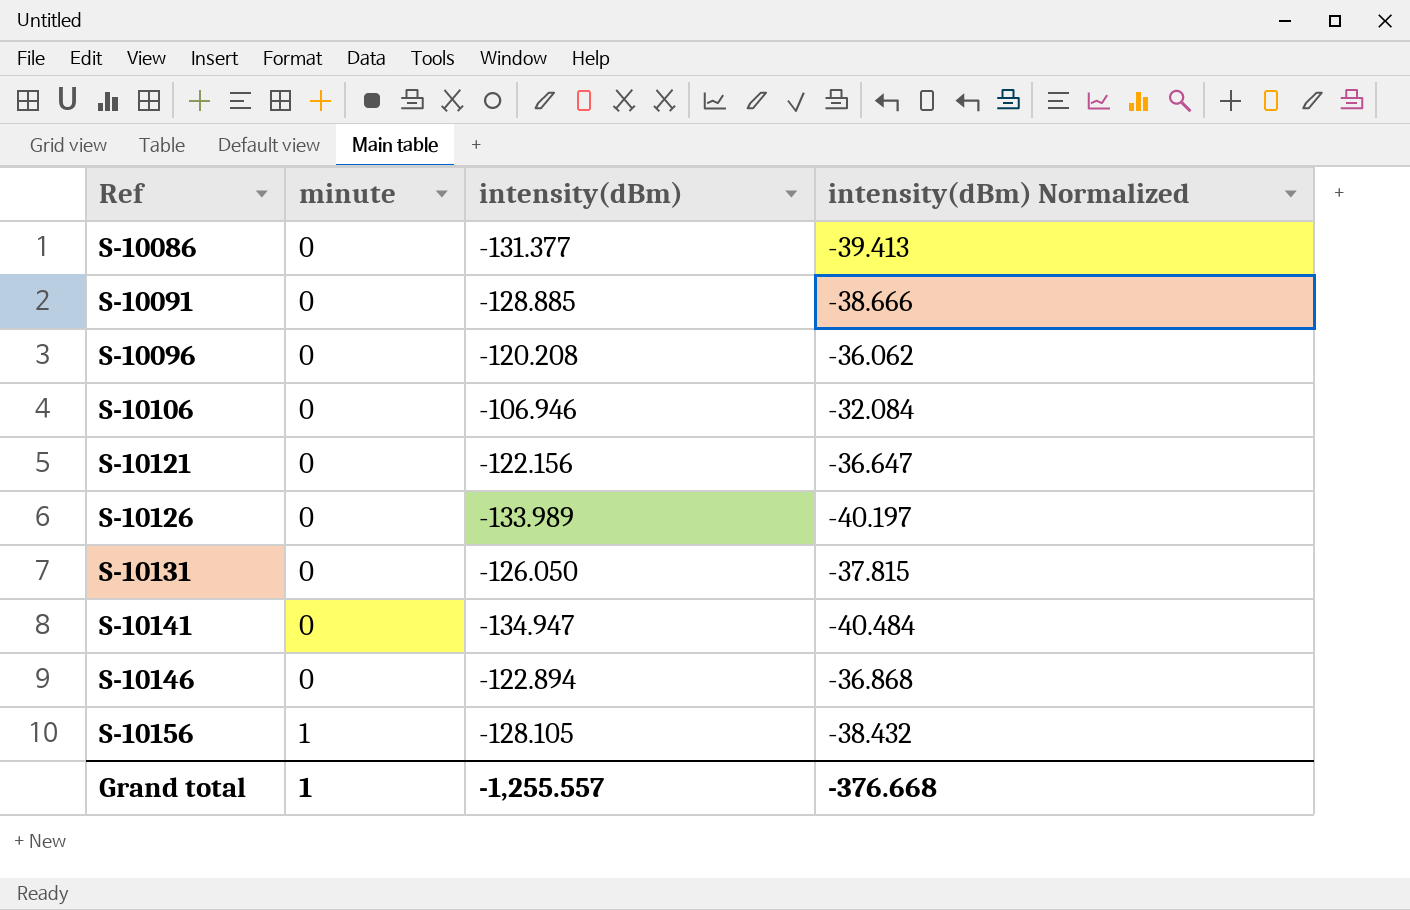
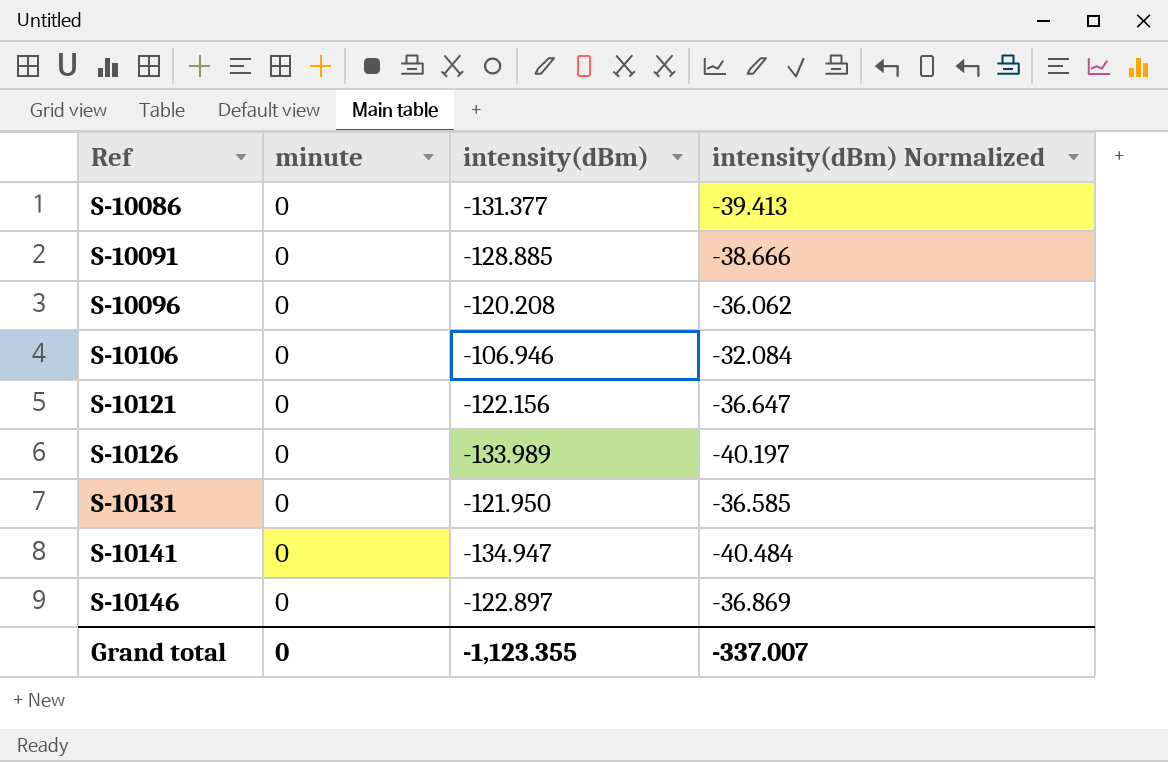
row S-10156: 1 | -128.105 | -38.432 -> none
S-10131 | intensity(dBm): -126.050 -> -121.950
S-10131 | intensity(dBm) Normalized: -37.815 -> -36.585
S-10146 | intensity(dBm): -122.894 -> -122.897
S-10146 | intensity(dBm) Normalized: -36.868 -> -36.869
Grand total | minute: 1 -> 0
Grand total | intensity(dBm): -1,255.557 -> -1,123.355
Grand total | intensity(dBm) Normalized: -376.668 -> -337.007

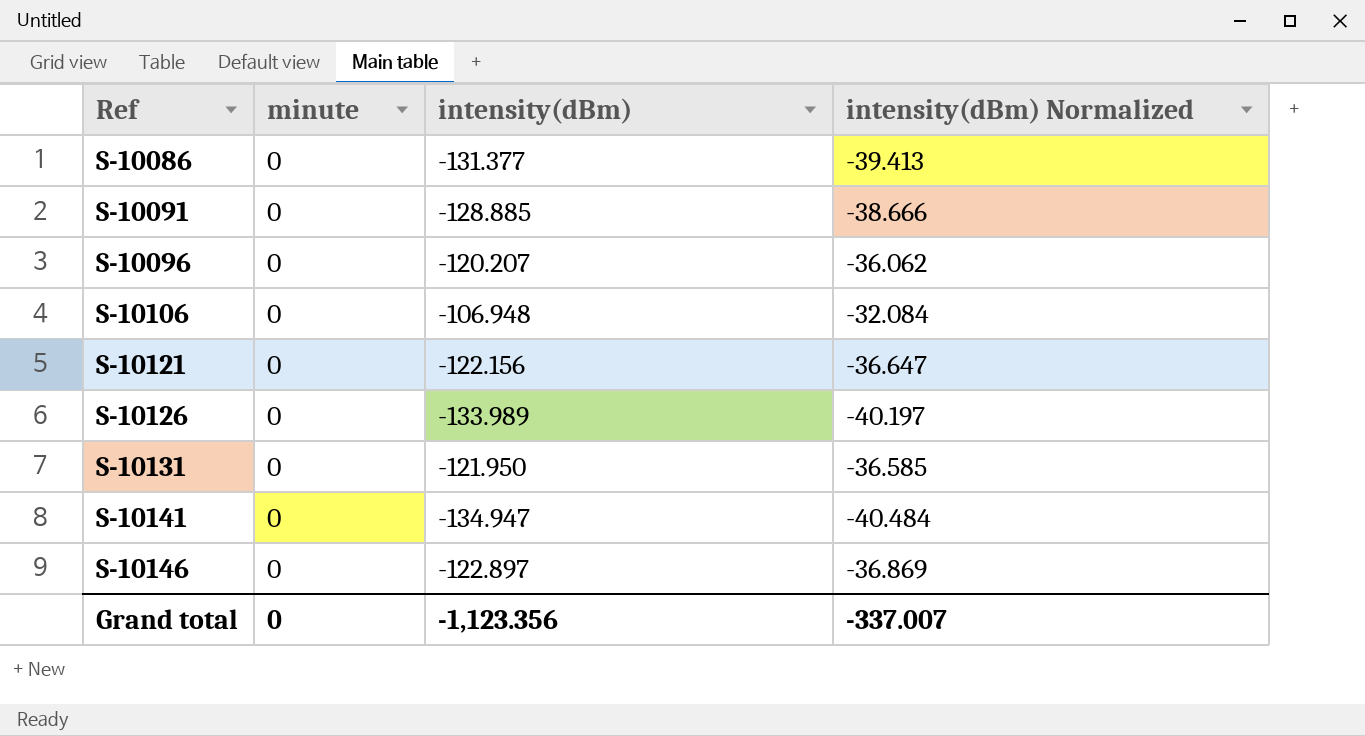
S-10096 | intensity(dBm): -120.208 -> -120.207
S-10106 | intensity(dBm): -106.946 -> -106.948
Grand total | intensity(dBm): -1,123.355 -> -1,123.356

